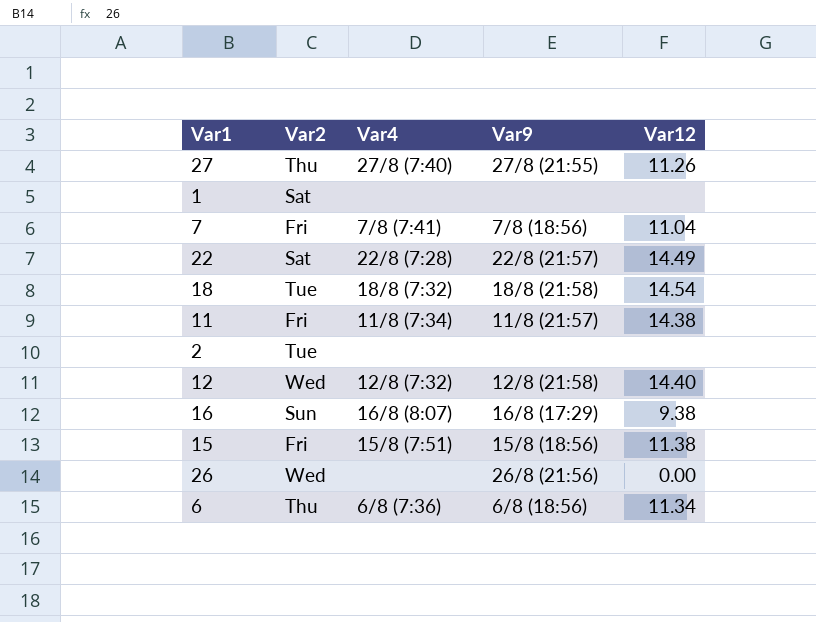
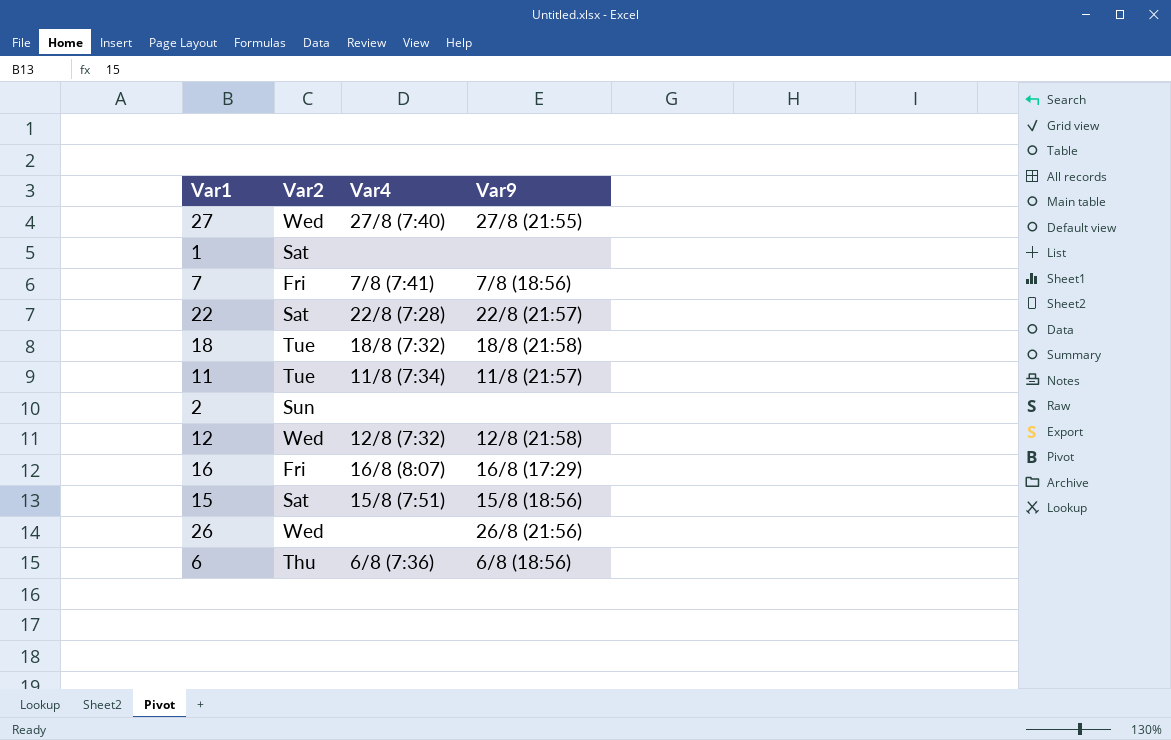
column Var12 | position: 5 -> none
27 | Var2: Thu -> Wed
11 | Var2: Fri -> Tue
2 | Var2: Tue -> Sun
16 | Var2: Sun -> Fri
15 | Var2: Fri -> Sat

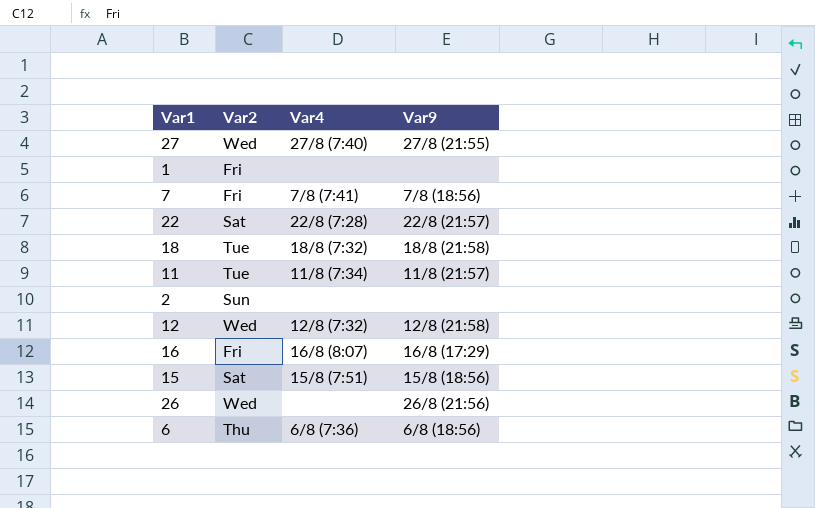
1 | Var2: Sat -> Fri

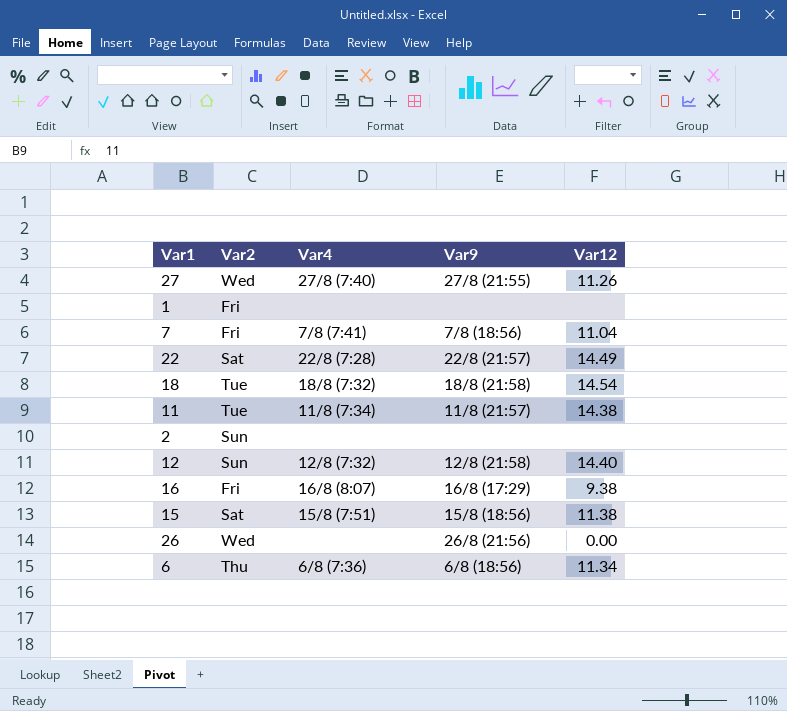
column Var12 | position: none -> 5
12 | Var2: Wed -> Sun

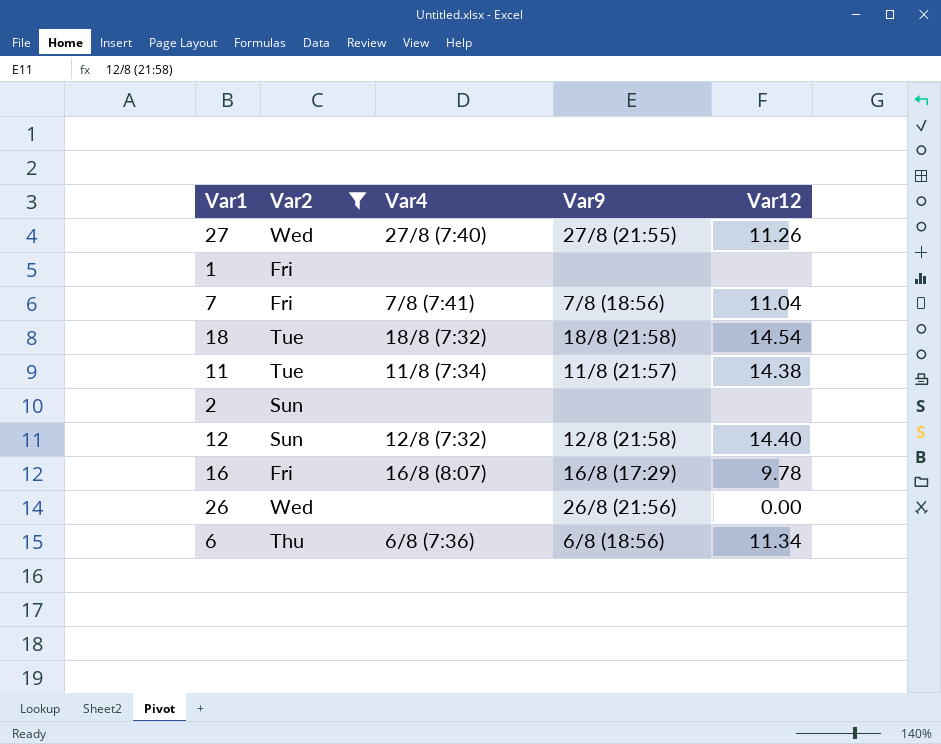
filter: none -> Var2 != Sat
16 | Var12: 9.38 -> 9.78

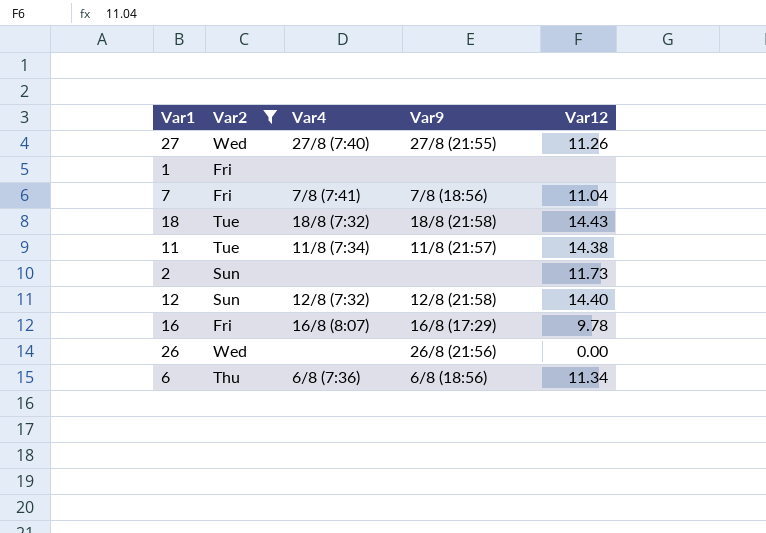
18 | Var12: 14.54 -> 14.43
2 | Var12: none -> 11.73

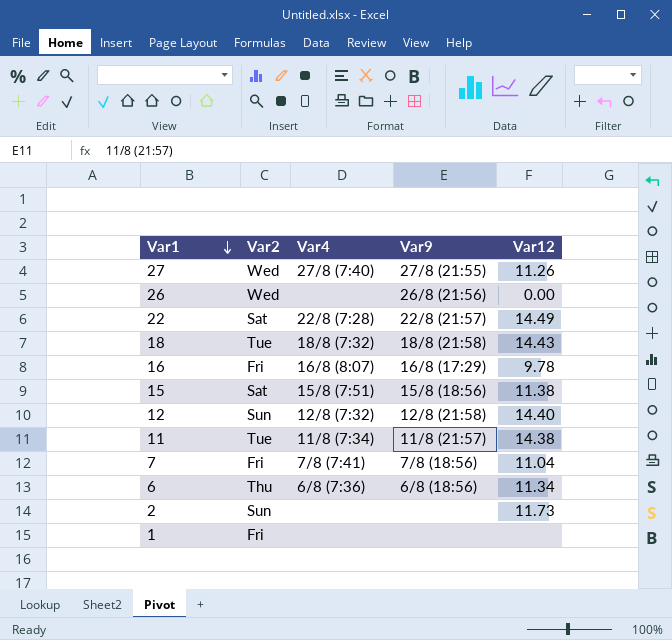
filter: Var2 != Sat -> none
row order: none -> Var1 descending

